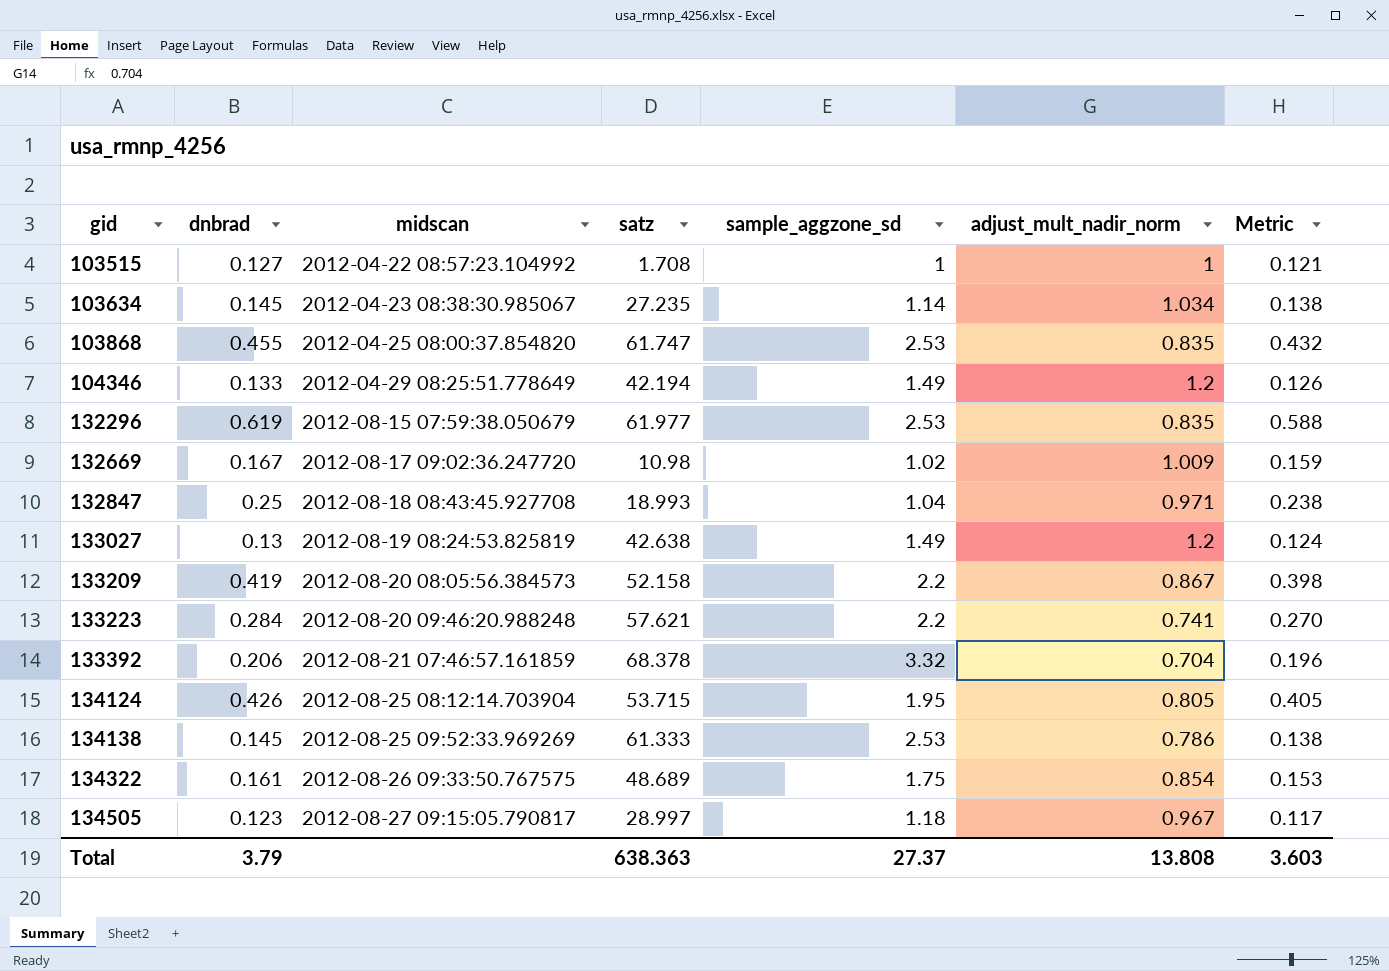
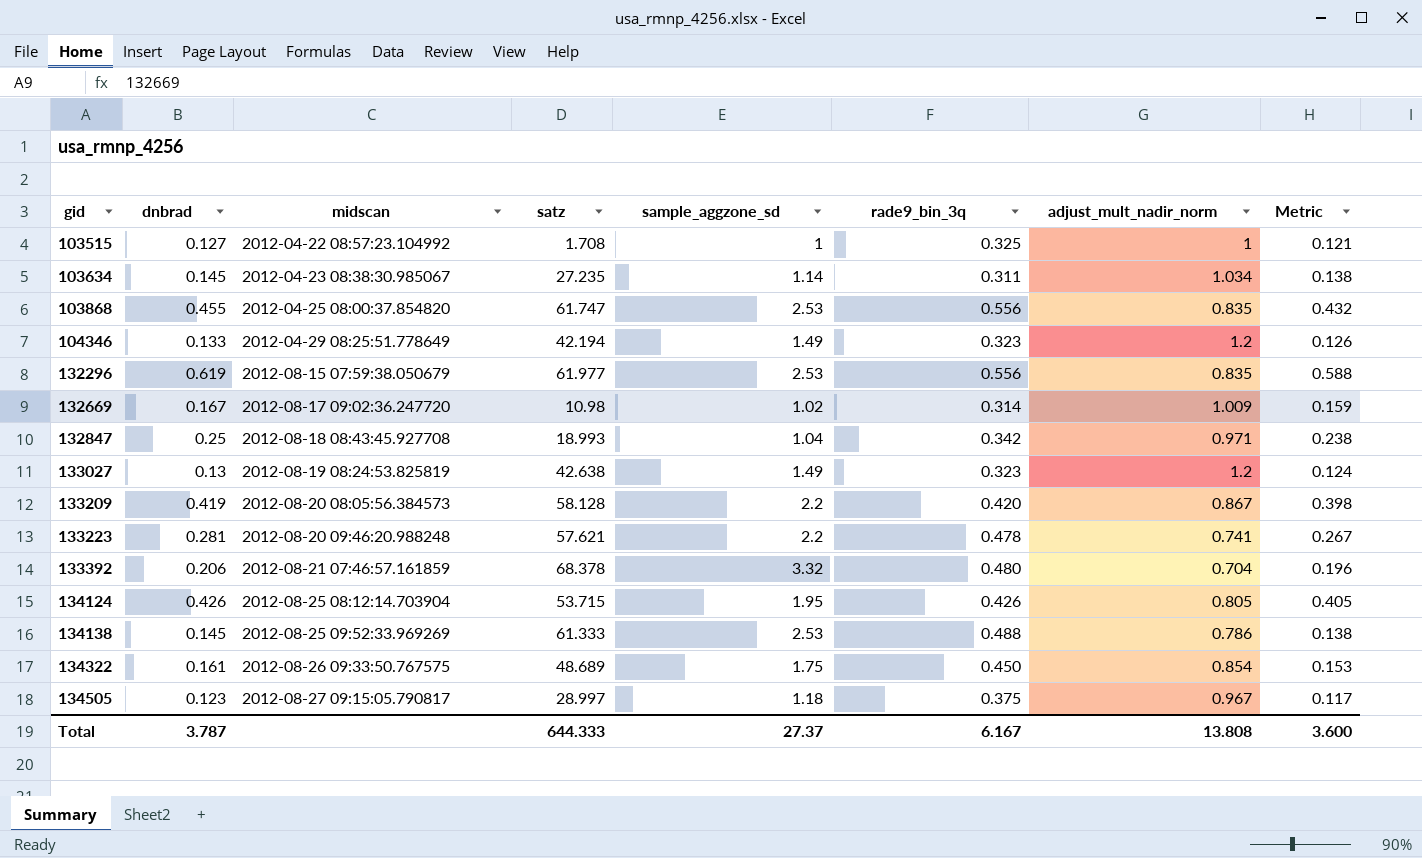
column rade9_bin_3q | position: none -> 6
133209 | satz: 52.158 -> 58.128
133223 | dnbrad: 0.284 -> 0.281
133223 | Metric: 0.270 -> 0.267
Total | dnbrad: 3.79 -> 3.787
Total | satz: 638.363 -> 644.333
Total | Metric: 3.603 -> 3.600

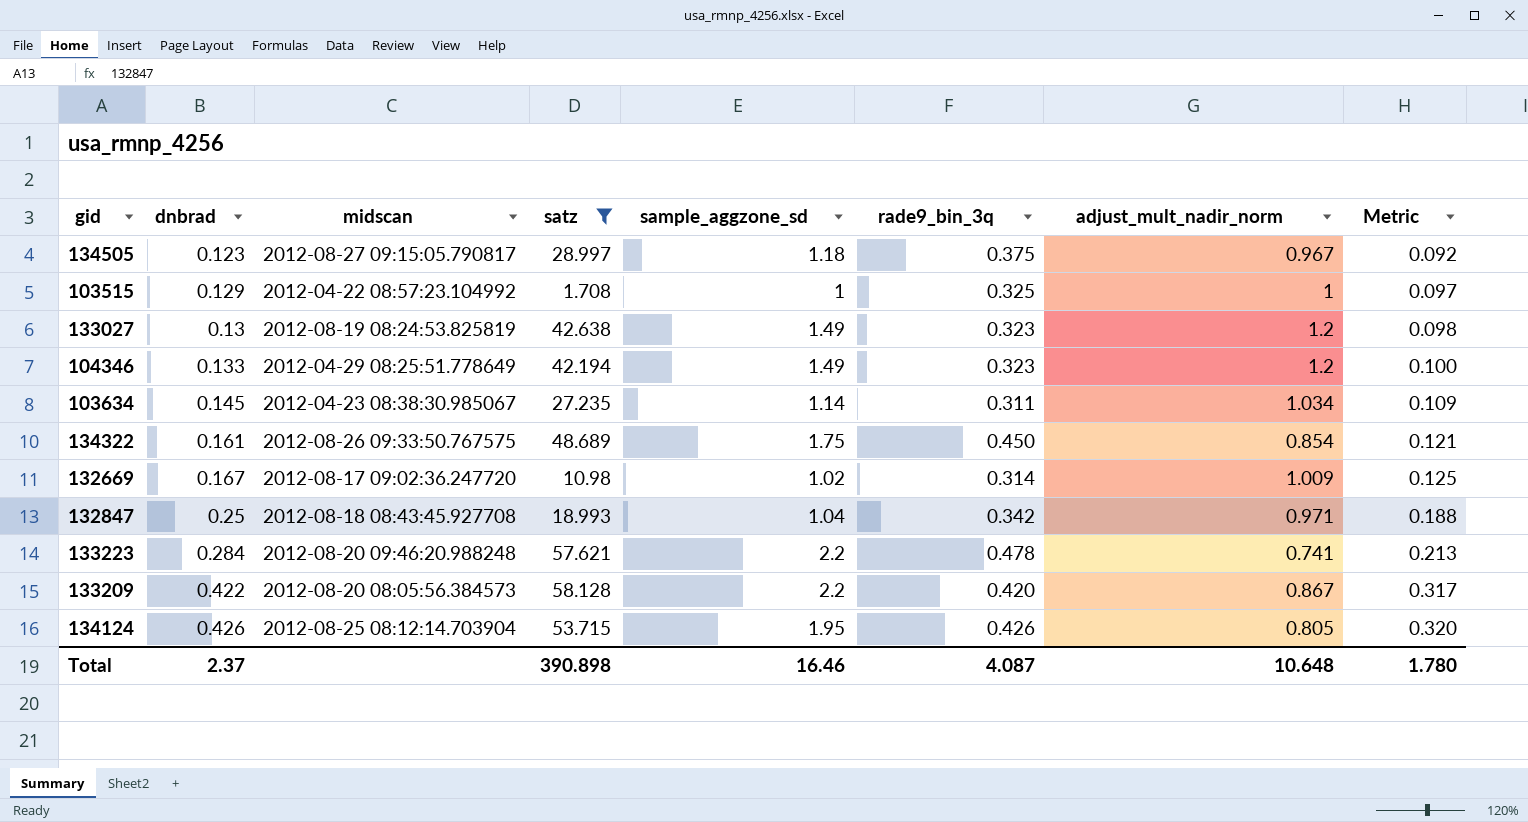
filter: none -> satz <= 58.128
row order: gid ascending -> dnbrad ascending
column Metric | formula: [dnbrad] * 0.95 -> [dnbrad] * 0.75
103515 | dnbrad: 0.127 -> 0.129
133223 | dnbrad: 0.281 -> 0.284
133209 | dnbrad: 0.419 -> 0.422
Total | dnbrad: 3.787 -> 2.37
Total | satz: 644.333 -> 390.898
Total | sample_aggzone_sd: 27.37 -> 16.46
Total | rade9_bin_3q: 6.167 -> 4.087
Total | adjust_mult_nadir_norm: 13.808 -> 10.648
Total | Metric: 3.600 -> 1.780

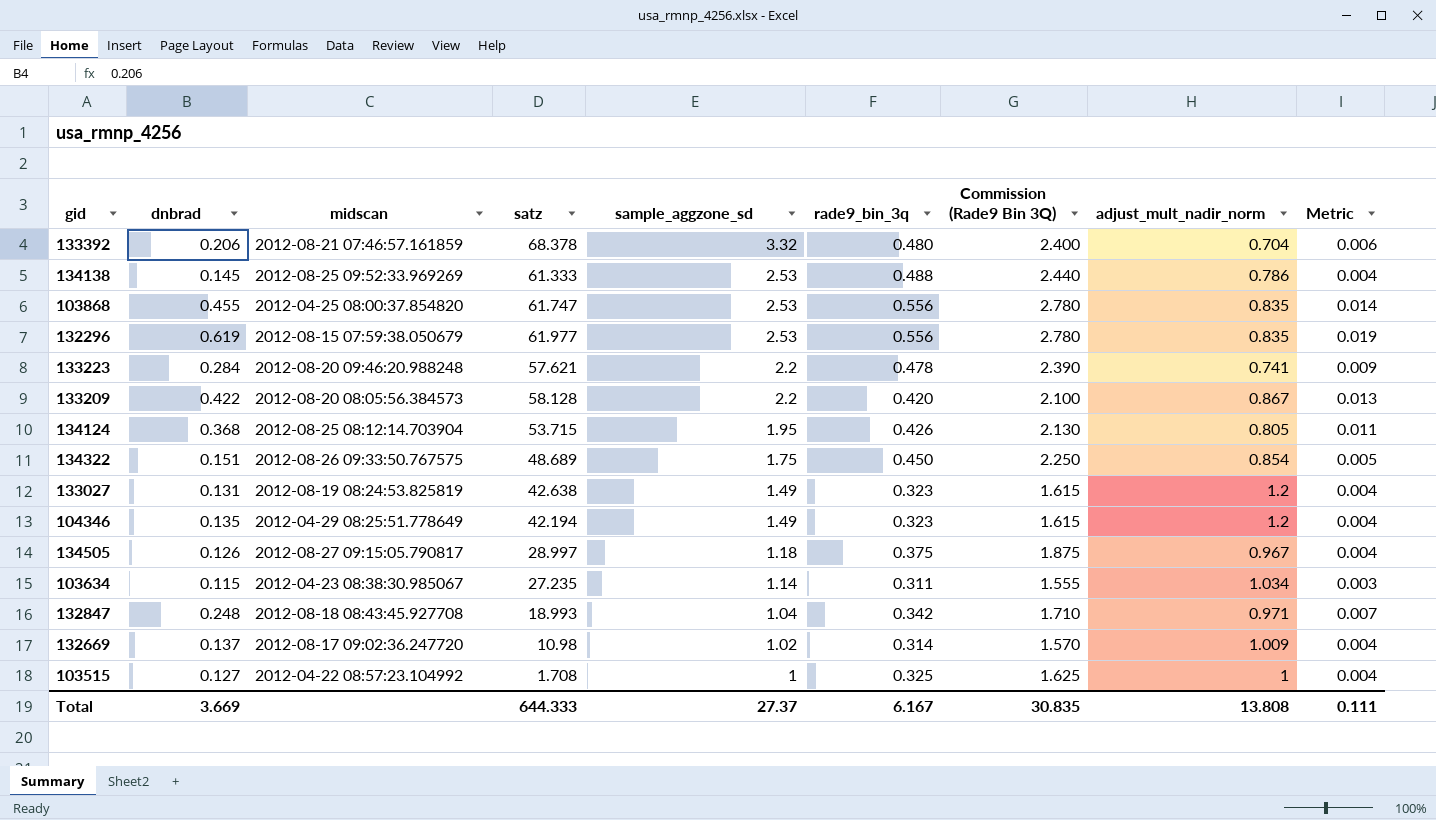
filter: satz <= 58.128 -> none
row order: dnbrad ascending -> sample_aggzone_sd descending
column Commission (Rade9 Bin 3Q) | formula: none -> [rade9_bin_3q] * 5
column Metric | formula: [dnbrad] * 0.75 -> [dnbrad] * 0.03
134124 | dnbrad: 0.426 -> 0.368
134322 | dnbrad: 0.161 -> 0.151
133027 | dnbrad: 0.13 -> 0.131
104346 | dnbrad: 0.133 -> 0.135
134505 | dnbrad: 0.123 -> 0.126
103634 | dnbrad: 0.145 -> 0.115
132847 | dnbrad: 0.25 -> 0.248
132669 | dnbrad: 0.167 -> 0.137
103515 | dnbrad: 0.129 -> 0.127
Total | dnbrad: 2.37 -> 3.669
Total | satz: 390.898 -> 644.333
Total | sample_aggzone_sd: 16.46 -> 27.37
Total | rade9_bin_3q: 4.087 -> 6.167
Total | adjust_mult_nadir_norm: 10.648 -> 13.808
Total | Metric: 1.780 -> 0.111

